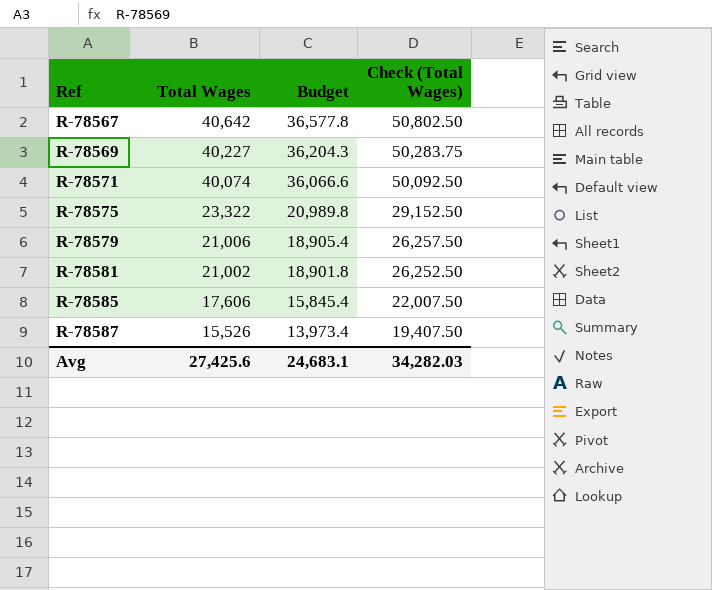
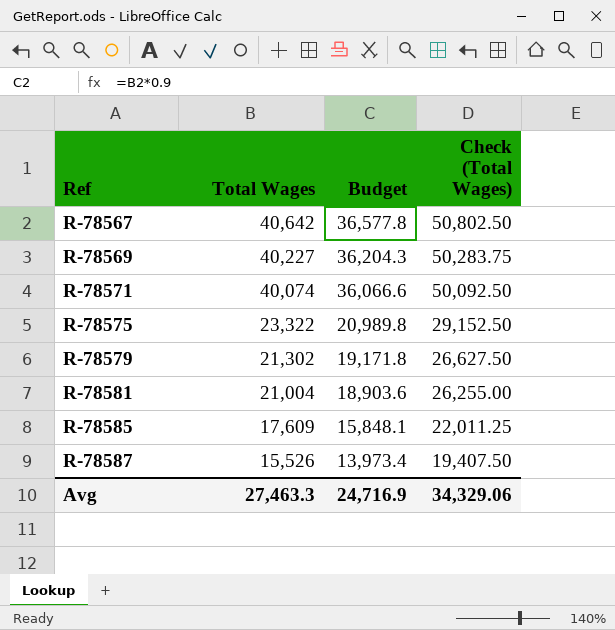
R-78579 | Total Wages: 21,006 -> 21,302
R-78579 | Budget: 18,905.4 -> 19,171.8
R-78579 | Check (Total Wages): 26,257.50 -> 26,627.50
R-78581 | Total Wages: 21,002 -> 21,004
R-78581 | Budget: 18,901.8 -> 18,903.6
R-78581 | Check (Total Wages): 26,252.50 -> 26,255.00
R-78585 | Total Wages: 17,606 -> 17,609
R-78585 | Budget: 15,845.4 -> 15,848.1
R-78585 | Check (Total Wages): 22,007.50 -> 22,011.25
Avg | Total Wages: 27,425.6 -> 27,463.3
Avg | Budget: 24,683.1 -> 24,716.9
Avg | Check (Total Wages): 34,282.03 -> 34,329.06

